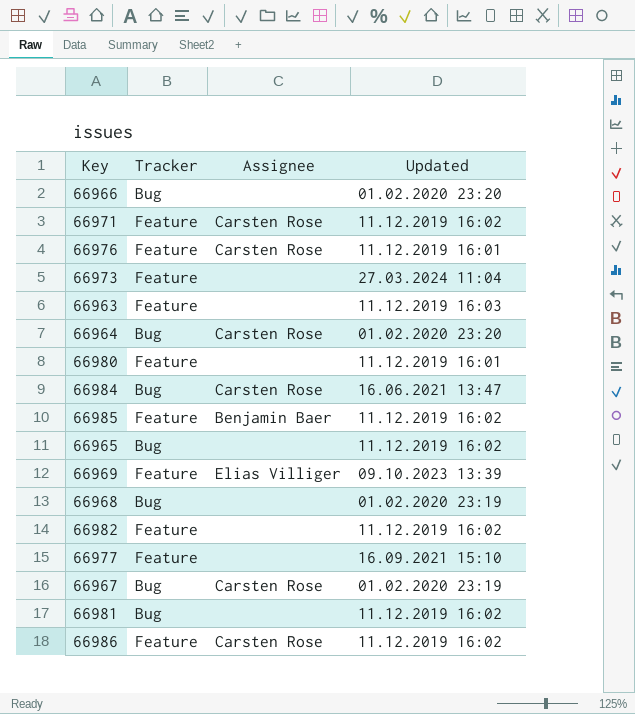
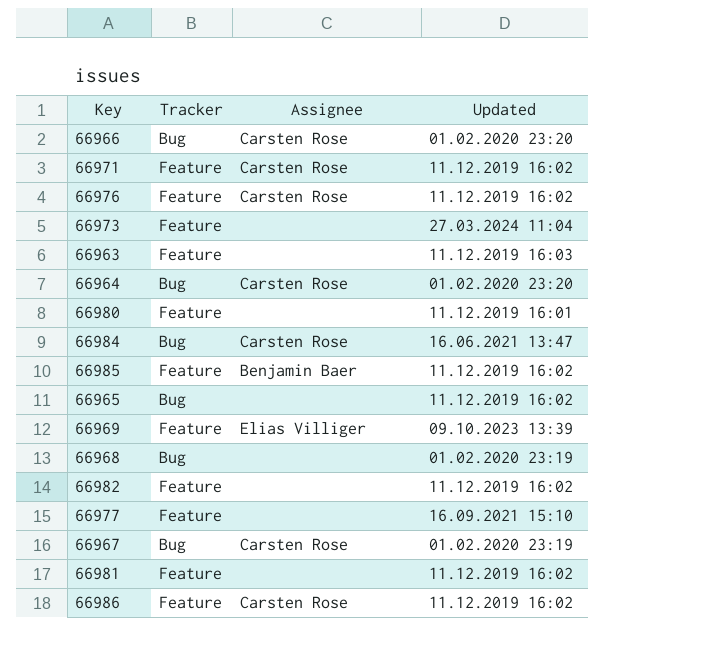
66966 | Assignee: none -> Carsten Rose
66976 | Updated: 11.12.2019 16:01 -> 11.12.2019 16:02
66981 | Tracker: Bug -> Feature

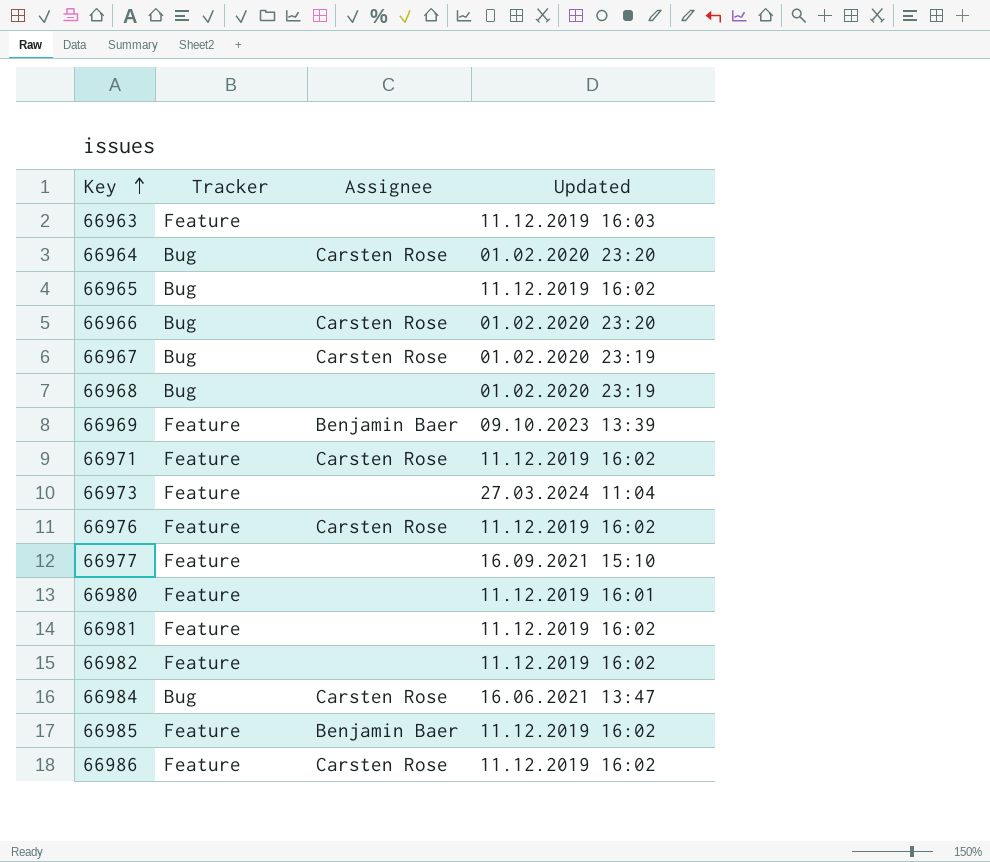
row order: none -> Key ascending
66969 | Assignee: Elias Villiger -> Benjamin Baer

